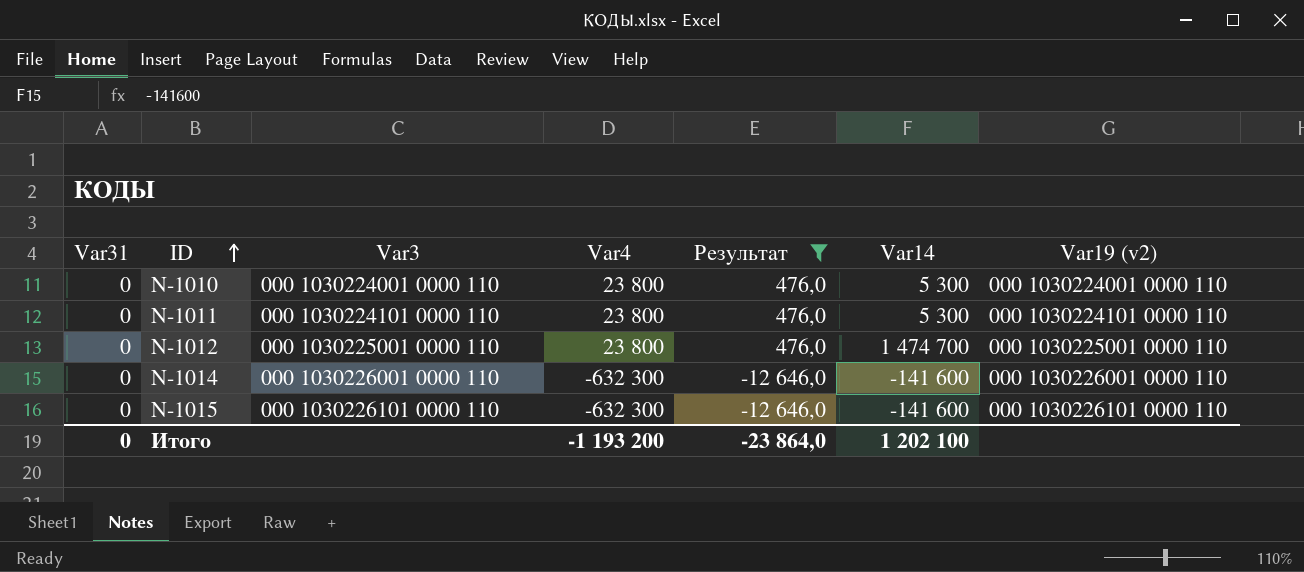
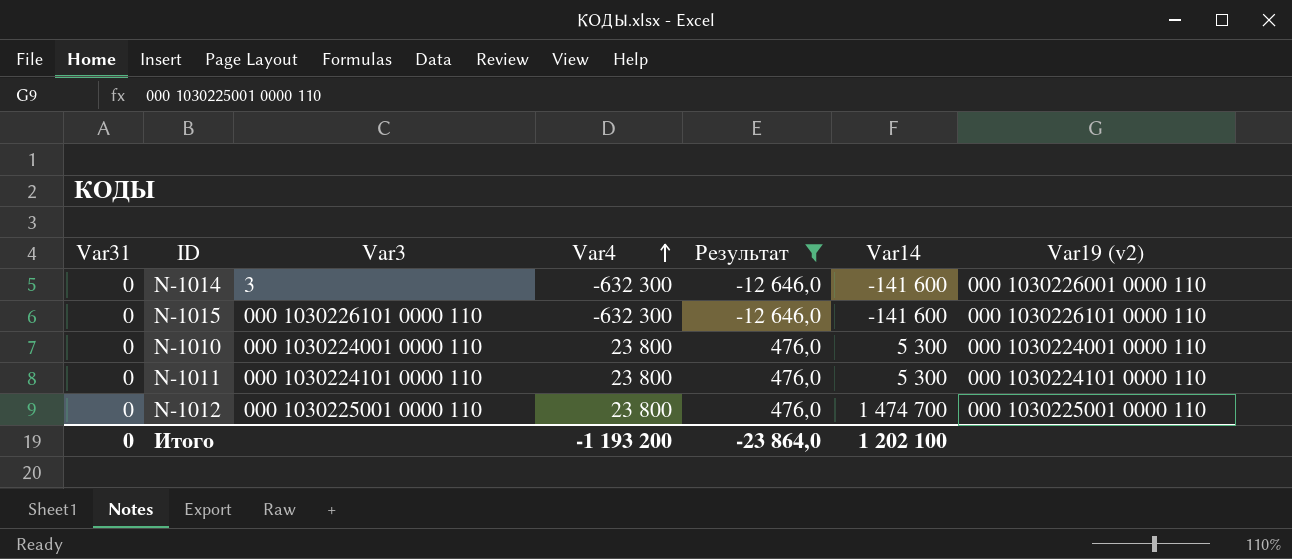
row order: ID ascending -> Var4 ascending
N-1014 | Var3: 000 1030226001 0000 110 -> 3

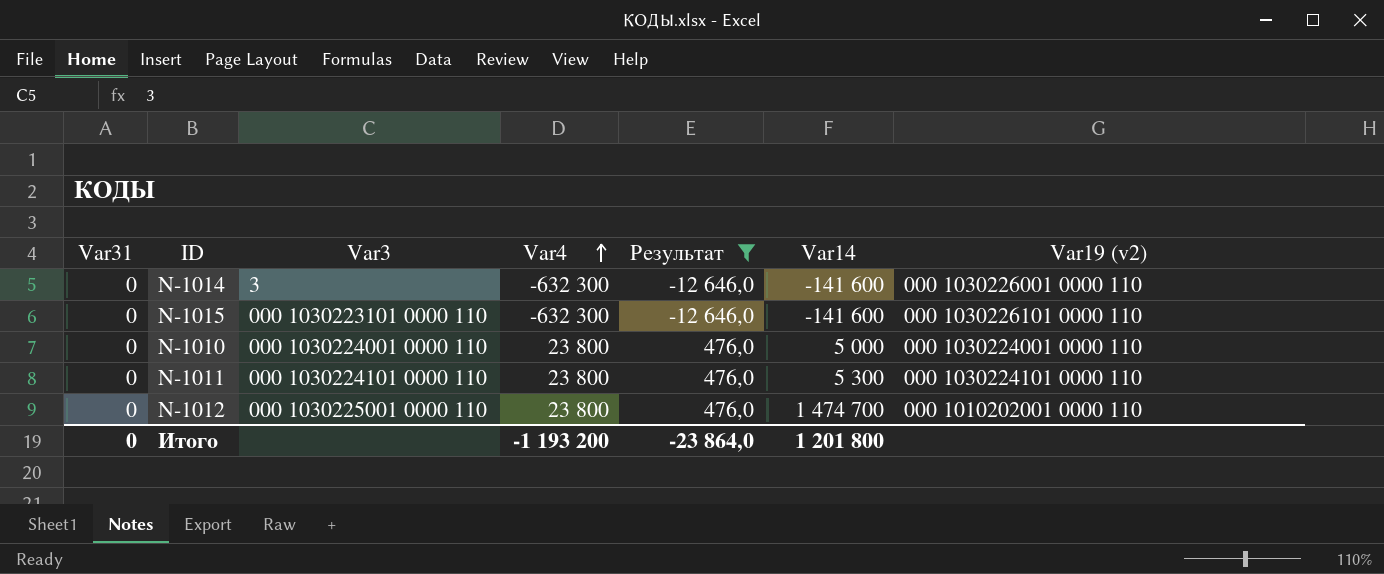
N-1015 | Var3: 000 1030226101 0000 110 -> 000 1030223101 0000 110
N-1010 | Var14: 5 300 -> 5 000
N-1012 | Var19 (v2): 000 1030225001 0000 110 -> 000 1010202001 0000 110
Итого | Var14: 1 202 100 -> 1 201 800

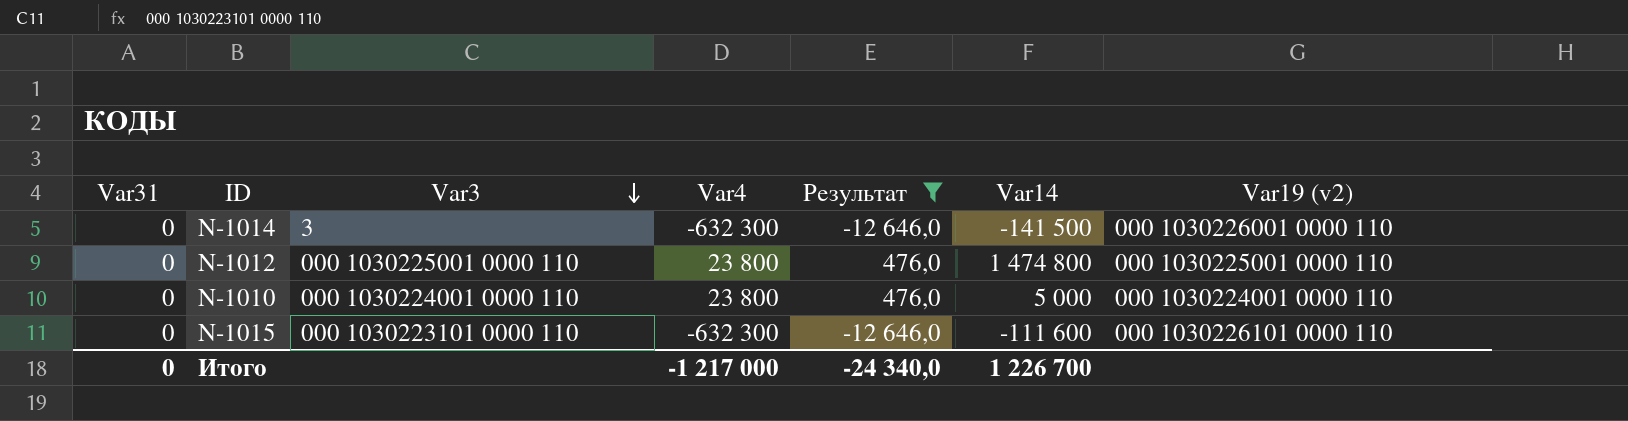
row order: Var4 ascending -> Var3 descending
row N-1011: 0 | 000 1030224101 0000 110 | 23 800 | 476,0 | 5 300 | 000 1030224101 0000 110 -> none
N-1014 | Var14: -141 600 -> -141 500
N-1012 | Var14: 1 474 700 -> 1 474 800
N-1012 | Var19 (v2): 000 1010202001 0000 110 -> 000 1030225001 0000 110
N-1015 | Var14: -141 600 -> -111 600
Итого | Var4: -1 193 200 -> -1 217 000
Итого | Результат: -23 864,0 -> -24 340,0
Итого | Var14: 1 201 800 -> 1 226 700

